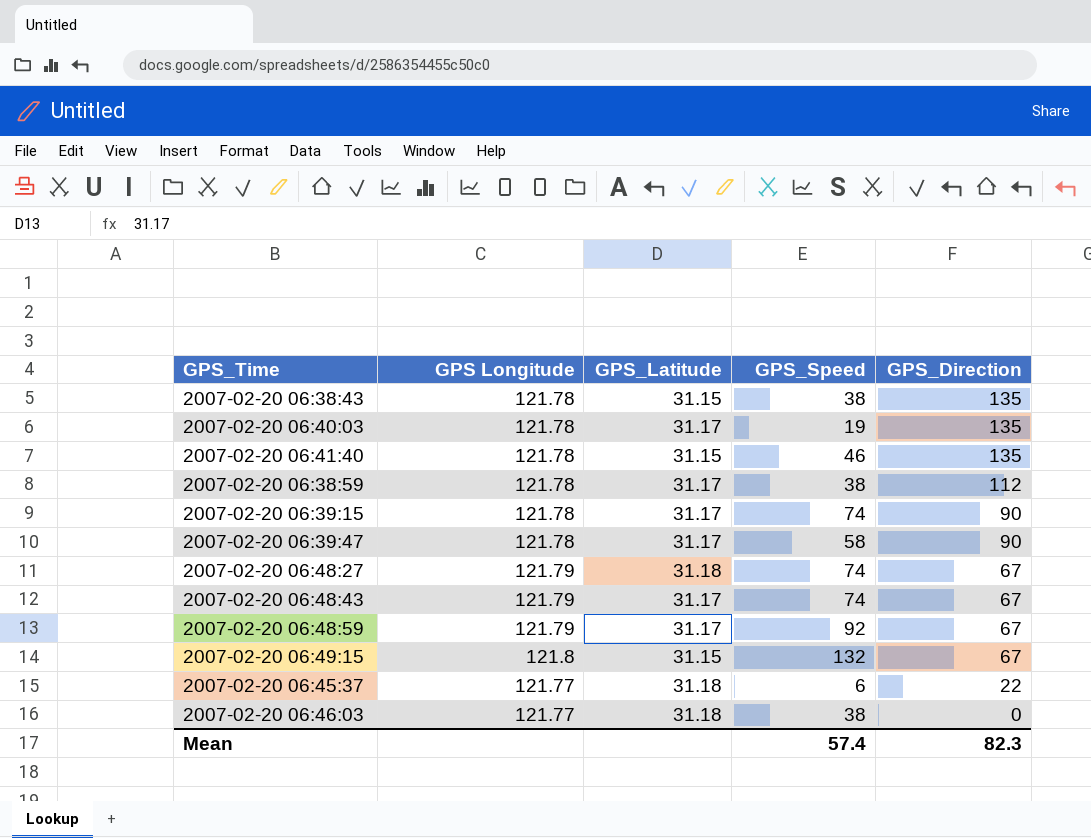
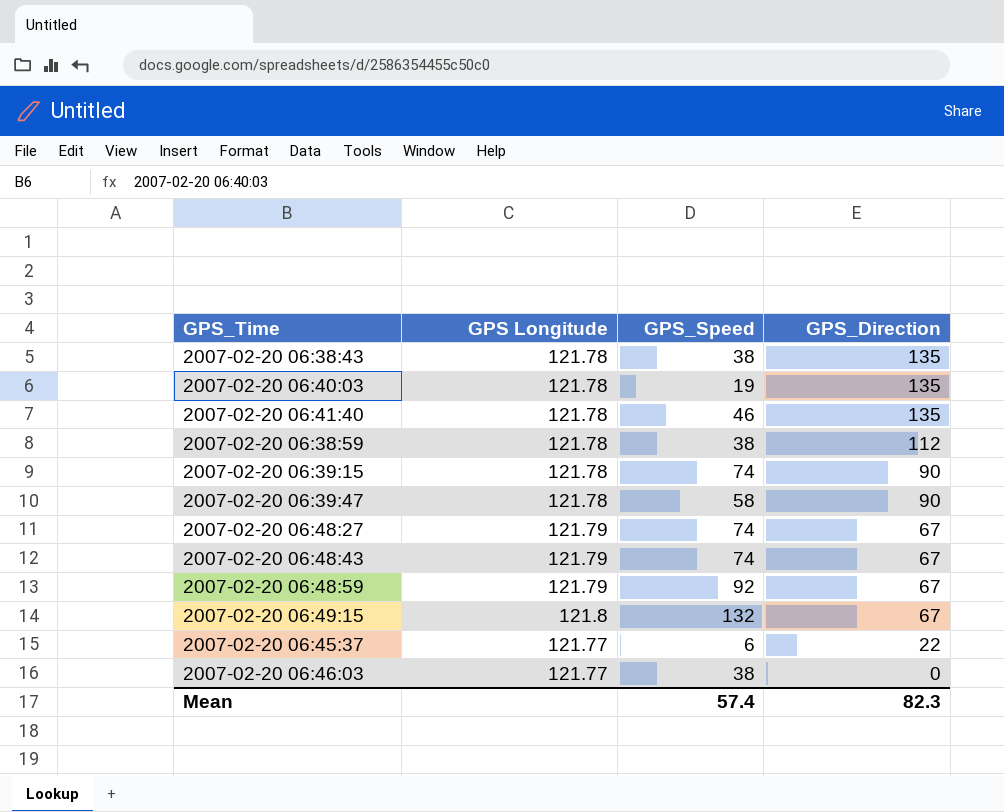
column GPS_Latitude | position: 3 -> none

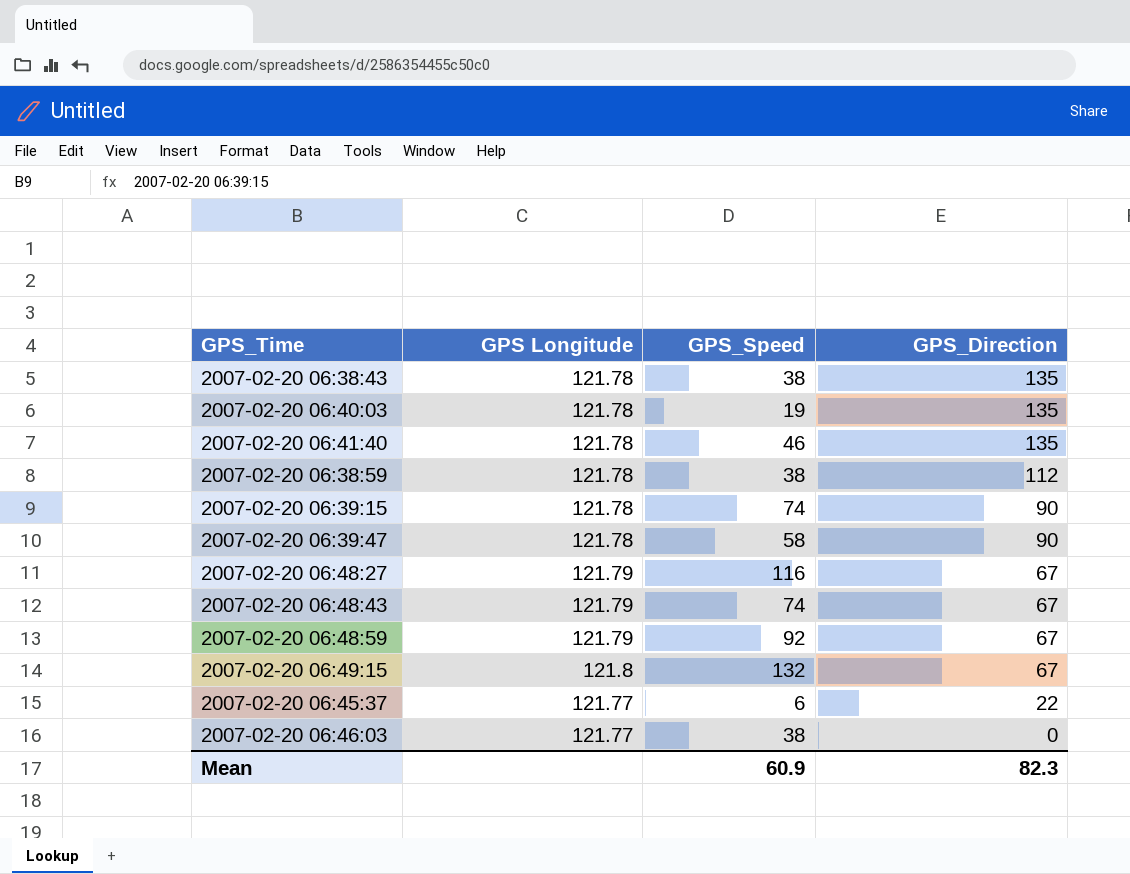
2007-02-20 06:48:27 | GPS_Speed: 74 -> 116
Mean | GPS_Speed: 57.4 -> 60.9

